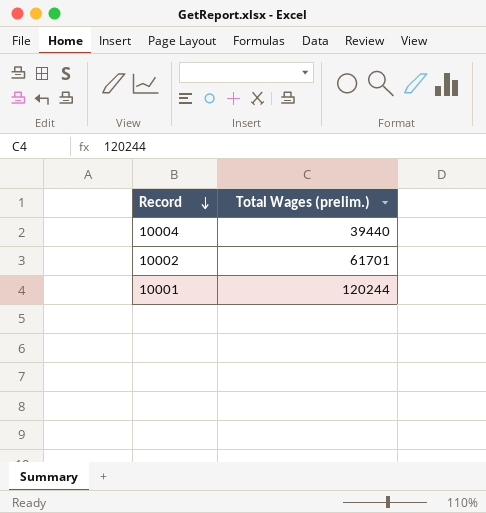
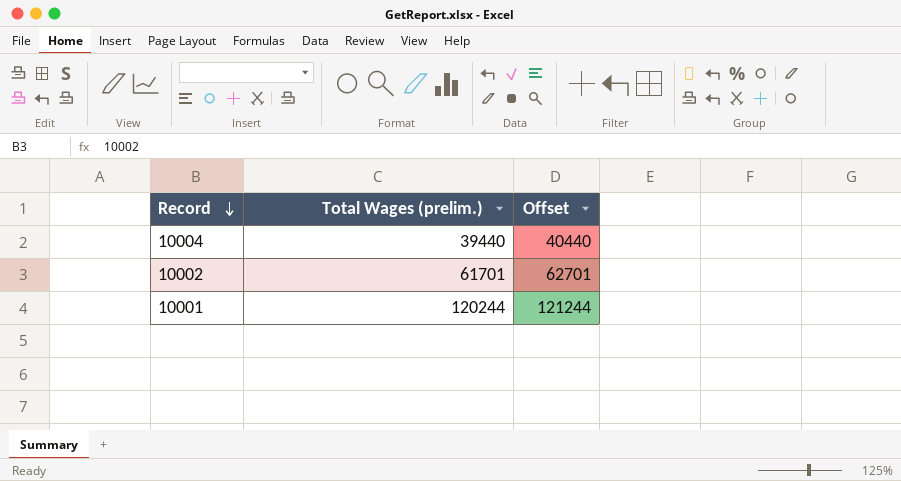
column Offset | formula: none -> [Total Wages (prelim.)] + 1000

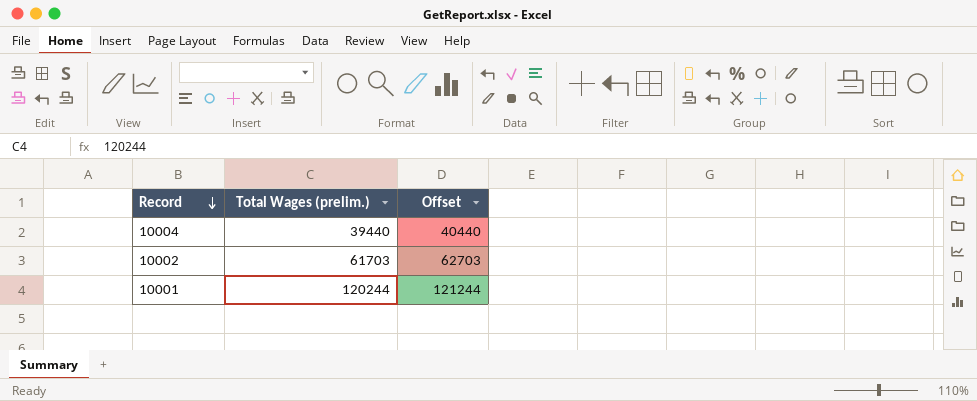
10002 | Total Wages (prelim.): 61701 -> 61703
10002 | Offset: 62701 -> 62703

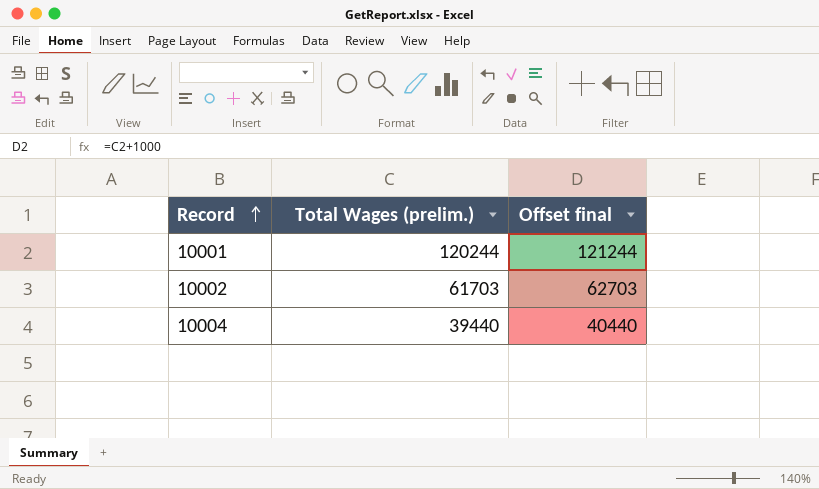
row order: Record descending -> Record ascending
column name: Offset -> Offset final

